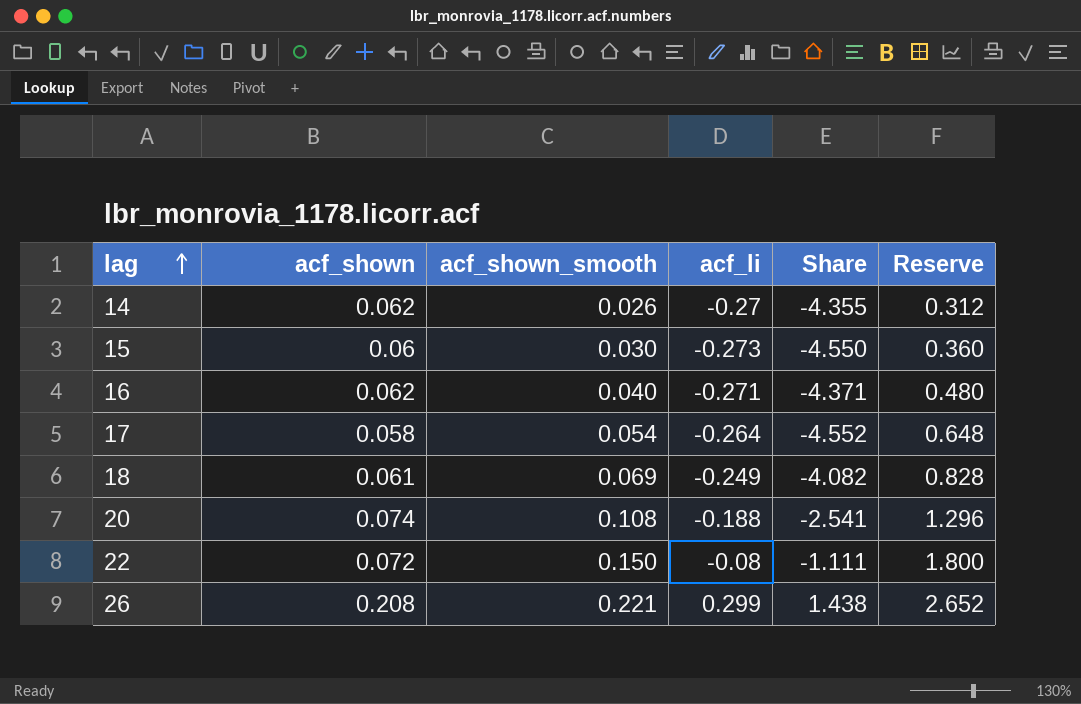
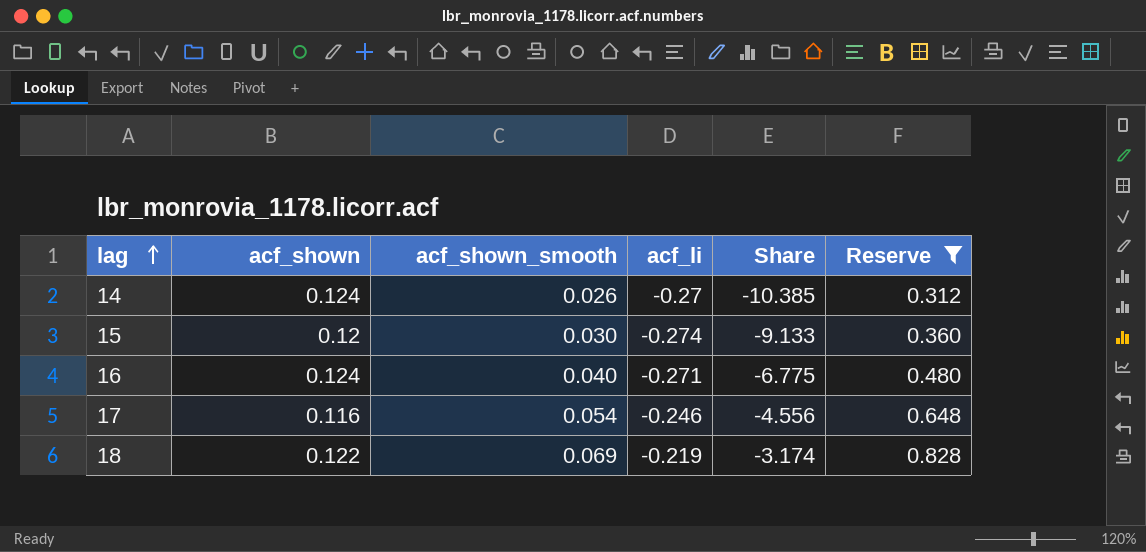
filter: none -> Reserve <= 0.828
column Share | formula: [acf_li] / [acf_shown] -> [acf_li] / [acf_shown_smooth]
14 | acf_shown: 0.062 -> 0.124
15 | acf_shown: 0.06 -> 0.12
15 | acf_li: -0.273 -> -0.274
16 | acf_shown: 0.062 -> 0.124
17 | acf_shown: 0.058 -> 0.116
17 | acf_li: -0.264 -> -0.246
18 | acf_shown: 0.061 -> 0.122
18 | acf_li: -0.249 -> -0.219

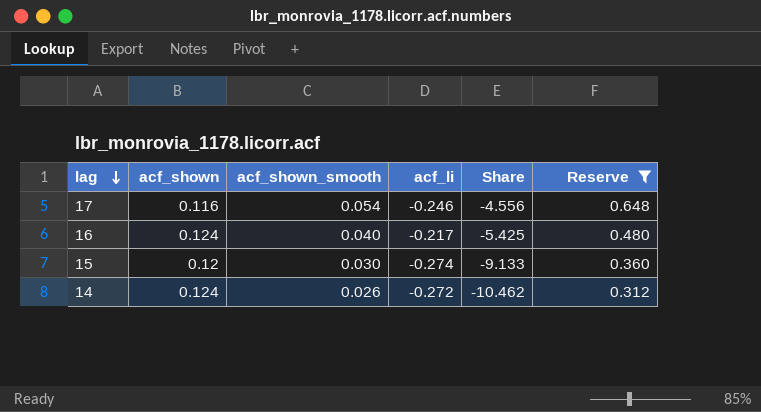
row order: lag ascending -> lag descending
row 18: 0.122 | 0.069 | -0.219 | -3.174 | 0.828 -> none
16 | acf_li: -0.271 -> -0.217
16 | Share: -6.775 -> -5.425
14 | acf_li: -0.27 -> -0.272
14 | Share: -10.385 -> -10.462

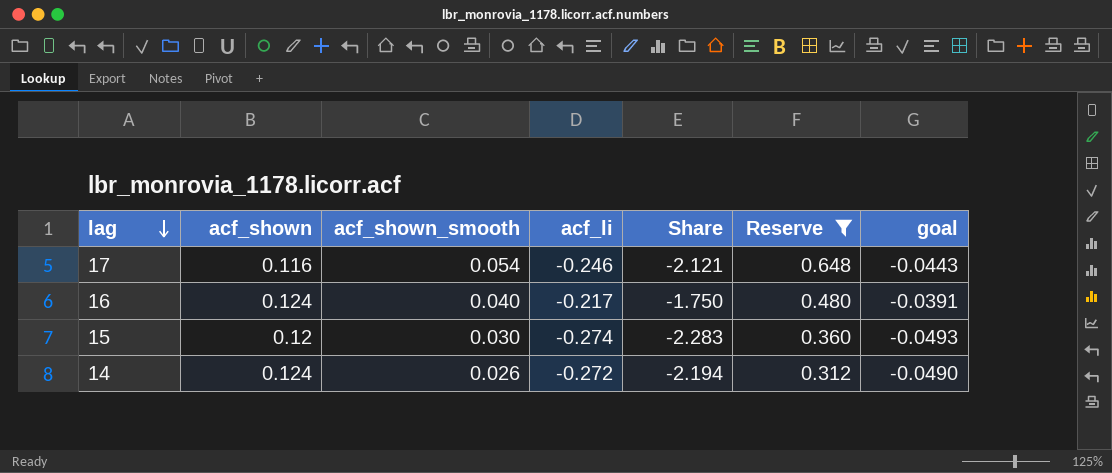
column Share | formula: [acf_li] / [acf_shown_smooth] -> [acf_li] / [acf_shown]
column goal | formula: none -> [acf_li] * 0.18

